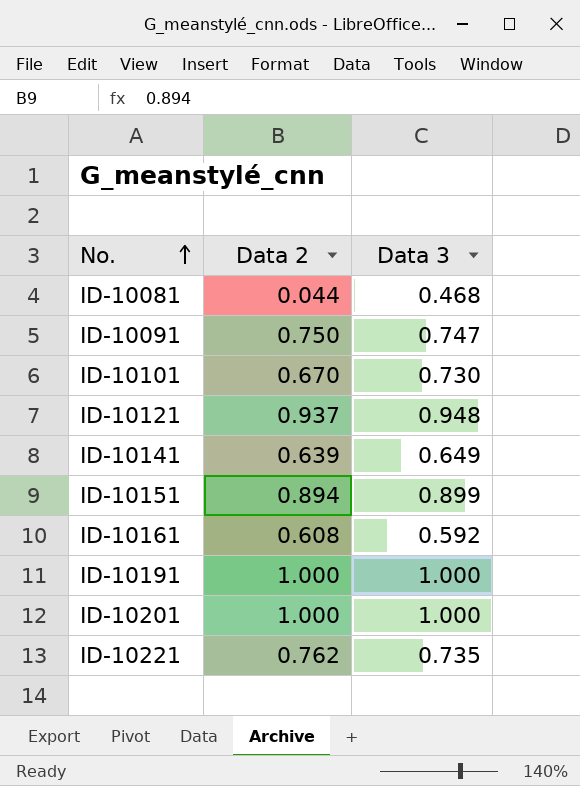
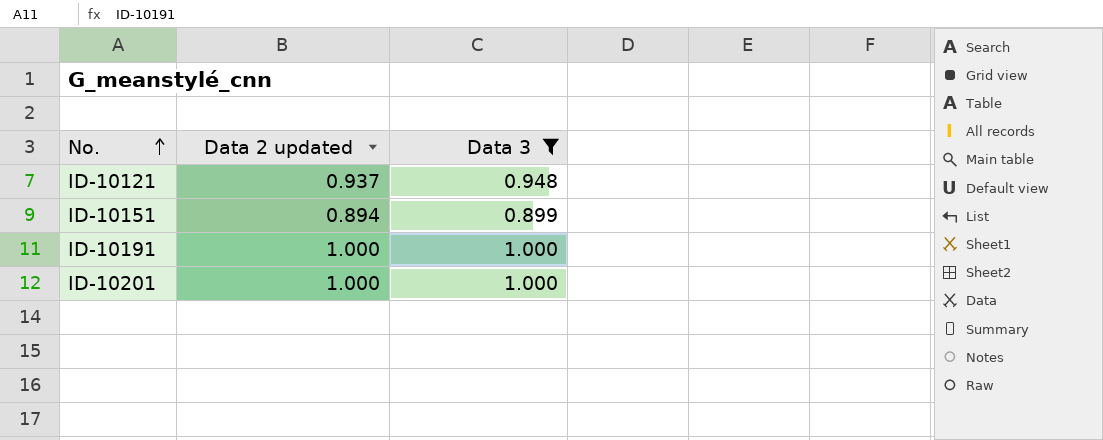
filter: none -> Data 3 >= 0.899
column name: Data 2 -> Data 2 updated

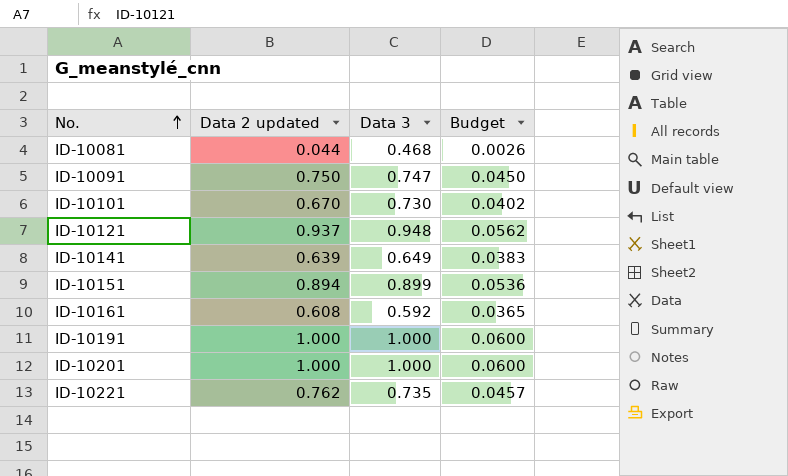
filter: Data 3 >= 0.899 -> none
column Budget | formula: none -> [Data 2 updated] * 0.06

